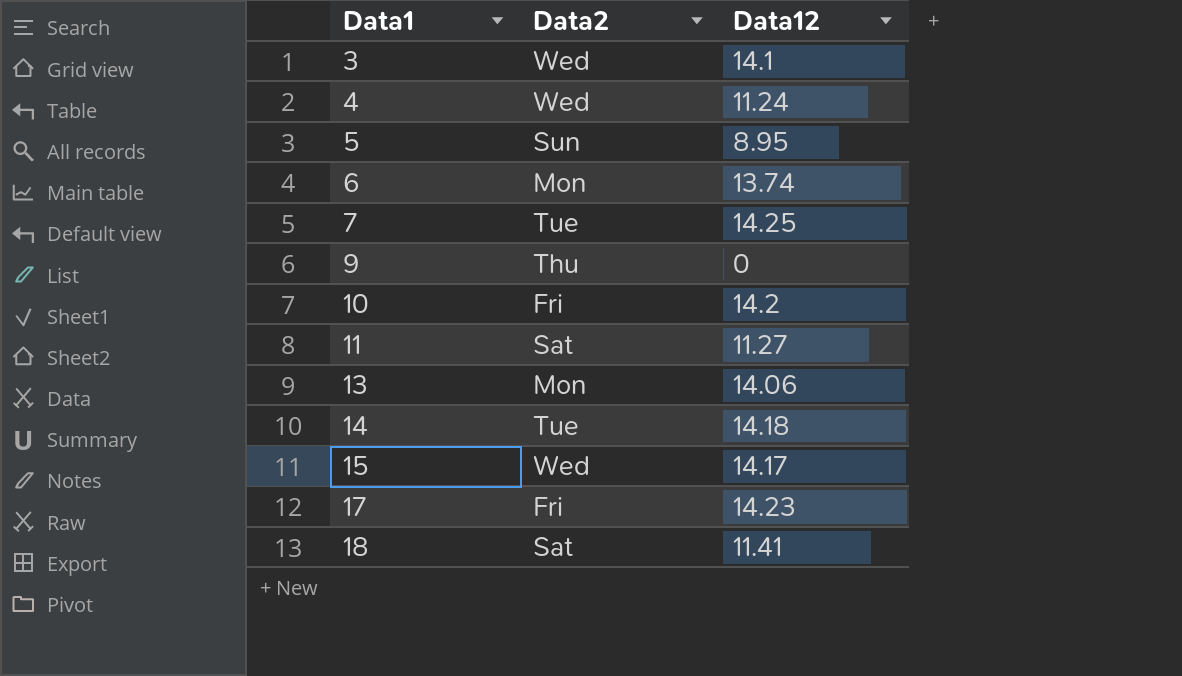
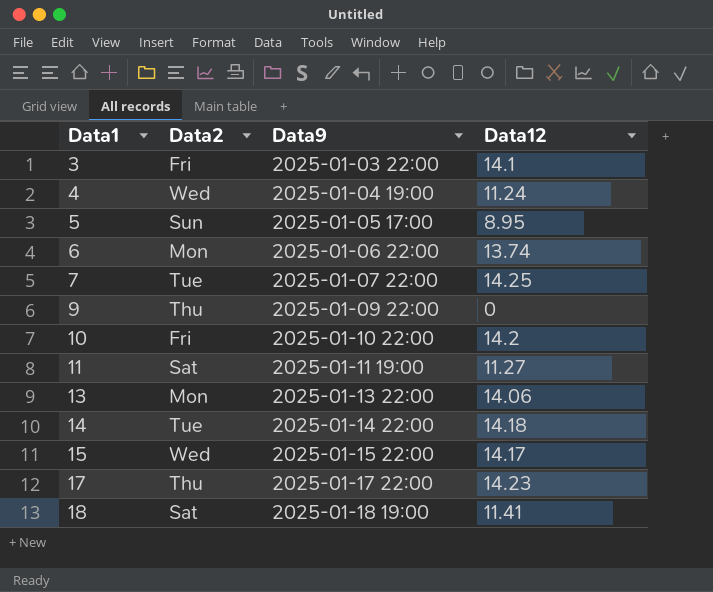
column Data9 | position: none -> 3
3 | Data2: Wed -> Fri
17 | Data2: Fri -> Thu

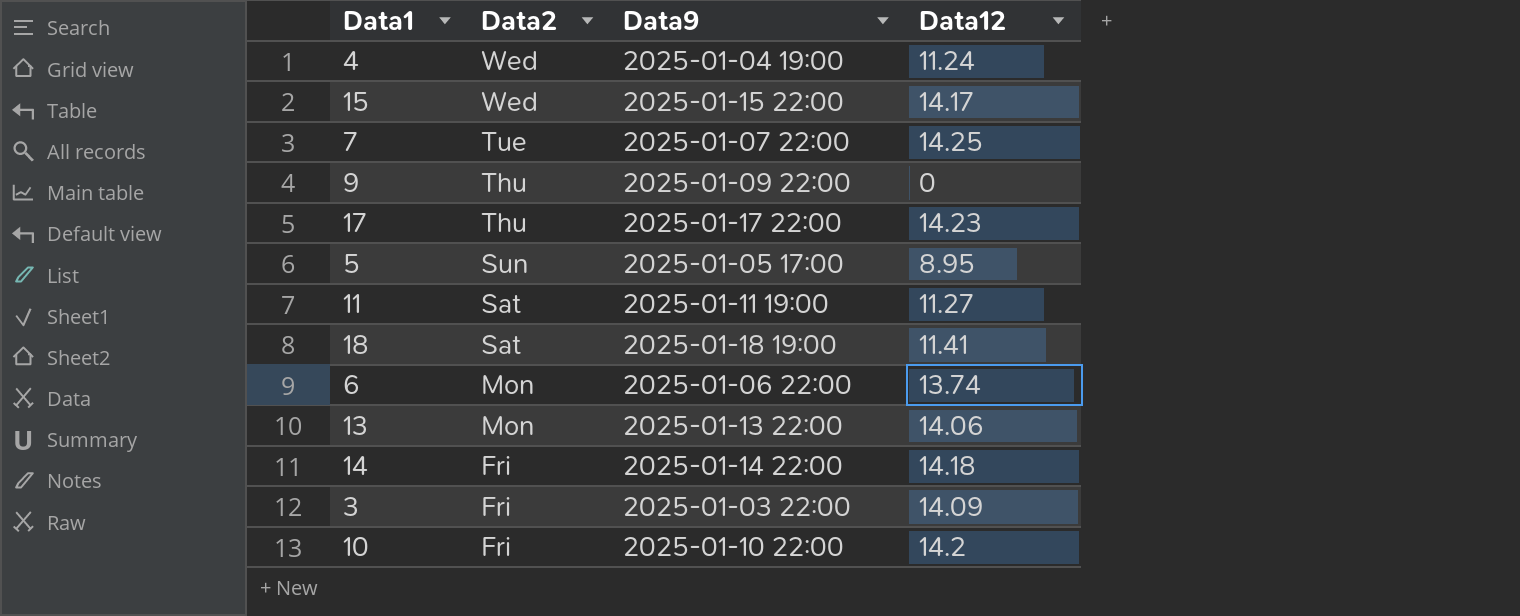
row order: Data1 ascending -> Data2 descending
14 | Data2: Tue -> Fri
3 | Data12: 14.1 -> 14.09

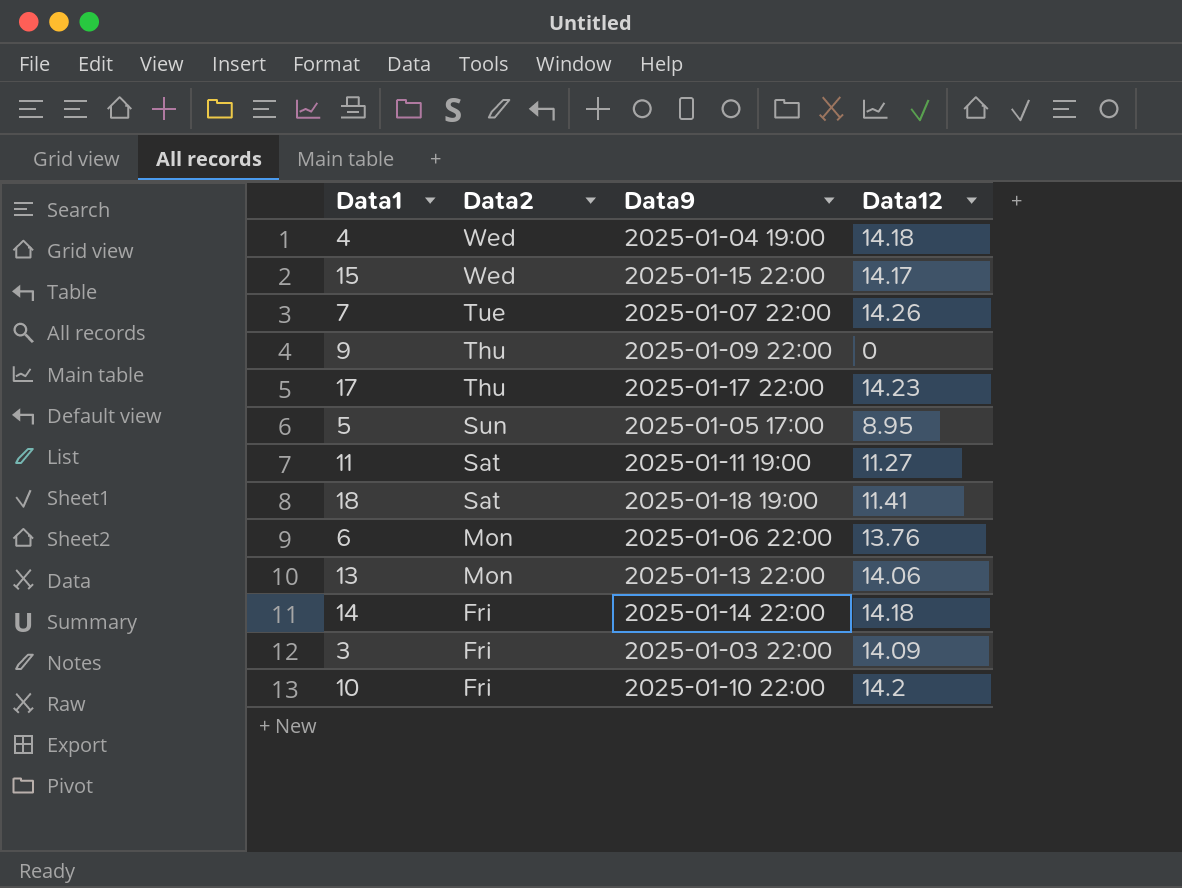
4 | Data12: 11.24 -> 14.18
7 | Data12: 14.25 -> 14.26
6 | Data12: 13.74 -> 13.76

